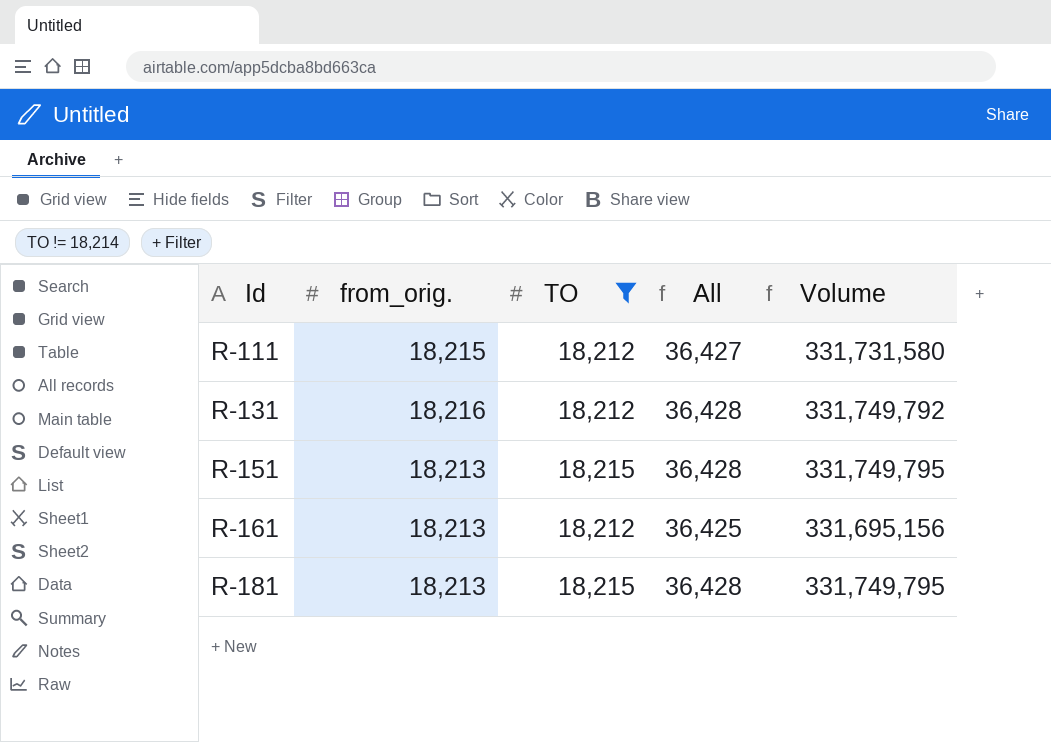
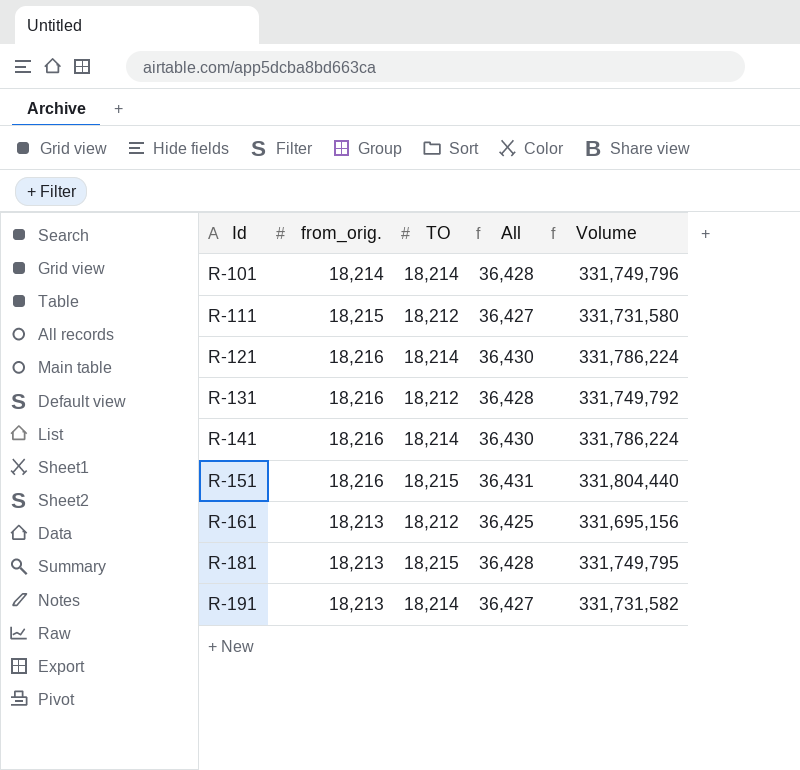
filter: TO != 18,214 -> none
R-151 | from_orig.: 18,213 -> 18,216
R-151 | All: 36,428 -> 36,431
R-151 | Volume: 331,749,795 -> 331,804,440

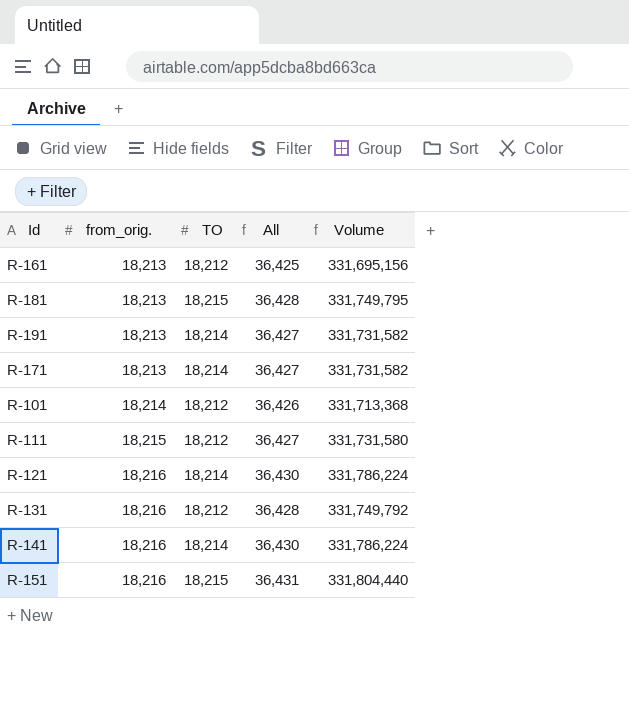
row order: Id ascending -> from_orig. ascending
row R-171: none -> 18,213 | 18,214 | 36,427 | 331,731,582
R-101 | TO: 18,214 -> 18,212
R-101 | All: 36,428 -> 36,426
R-101 | Volume: 331,749,796 -> 331,713,368

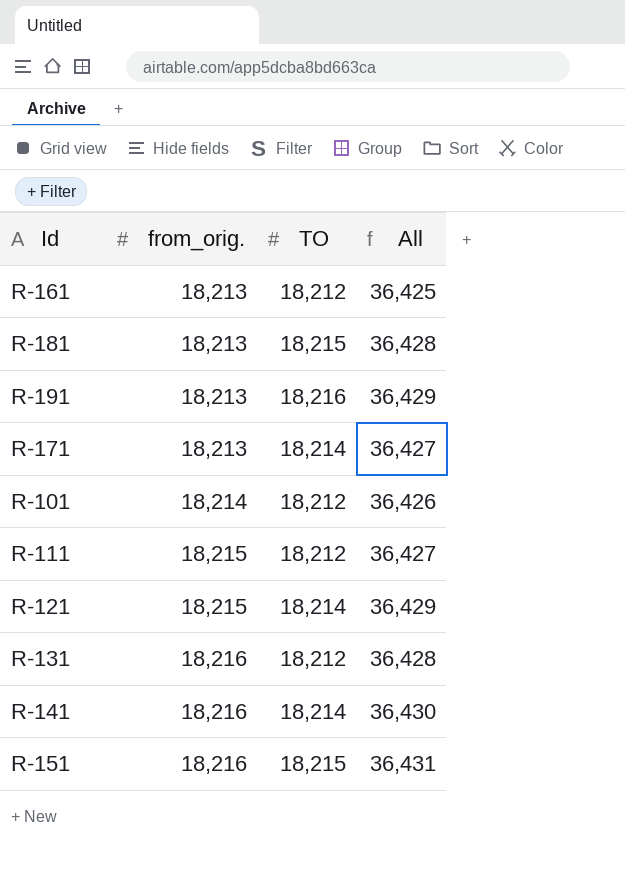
column Volume | formula: [from_orig.] * [TO] -> none
R-191 | TO: 18,214 -> 18,216
R-191 | All: 36,427 -> 36,429
R-121 | from_orig.: 18,216 -> 18,215
R-121 | All: 36,430 -> 36,429

